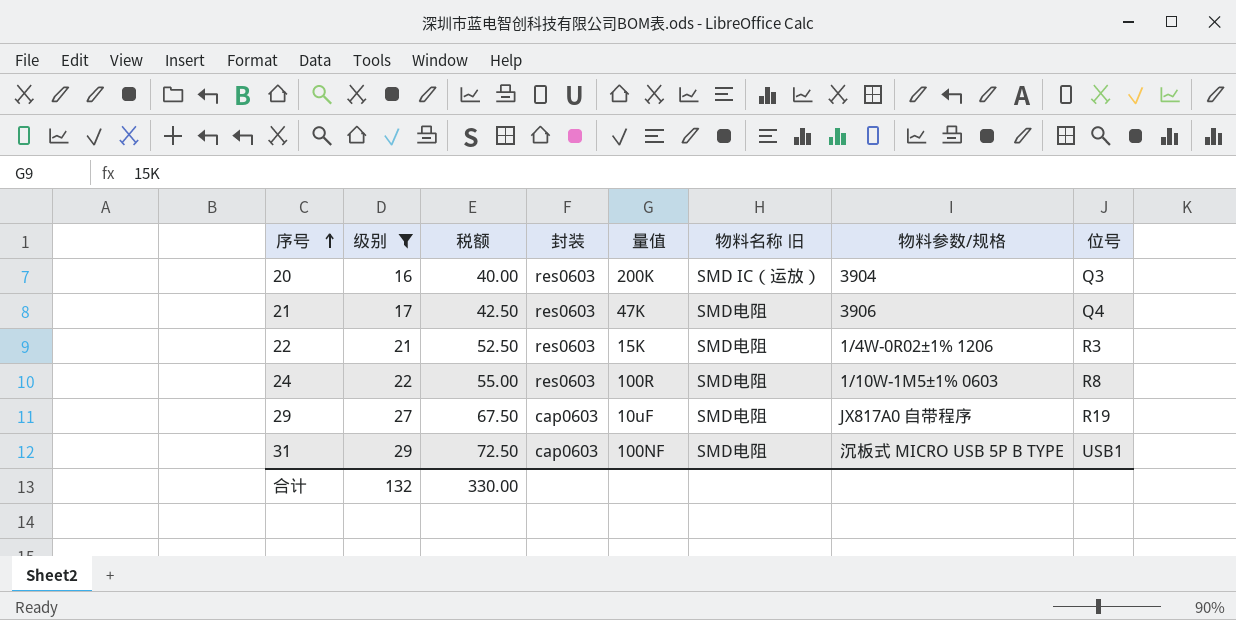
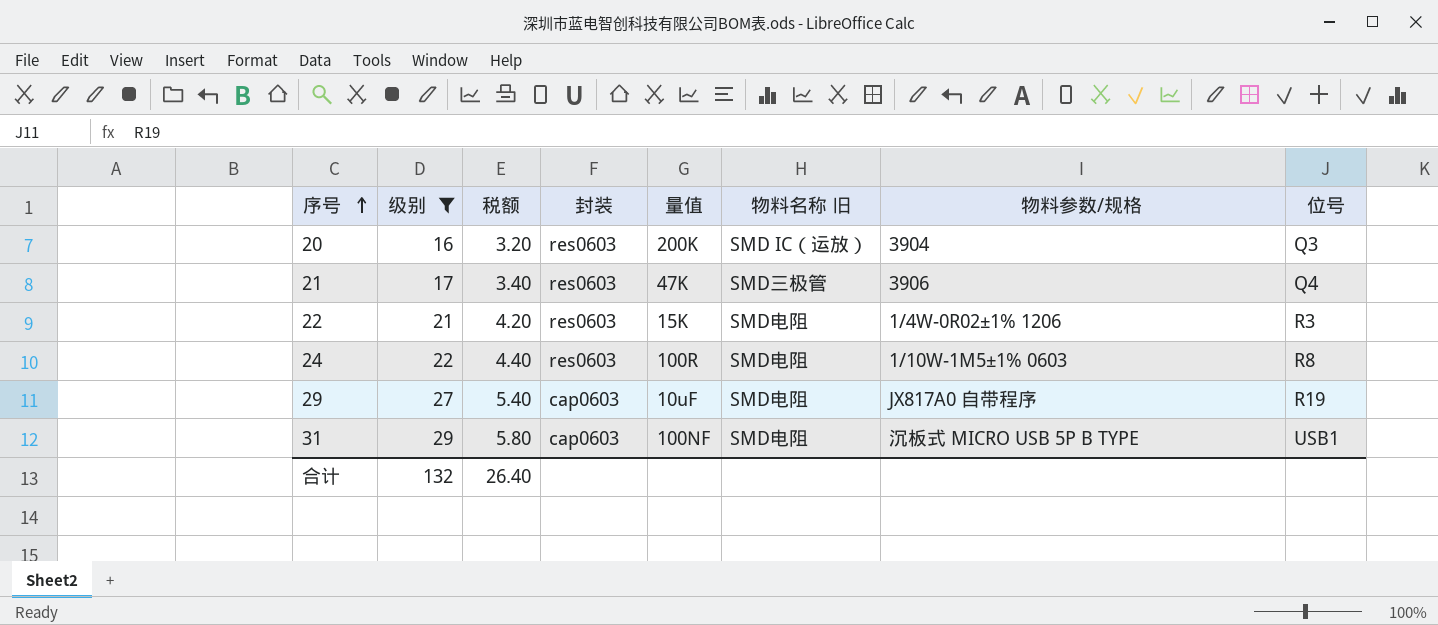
column 税额 | formula: [级别] * 2.5 -> [级别] * 0.2
21 | 物料名称 旧: SMD电阻 -> SMD三极管
合计 | 税额: 330.00 -> 26.40

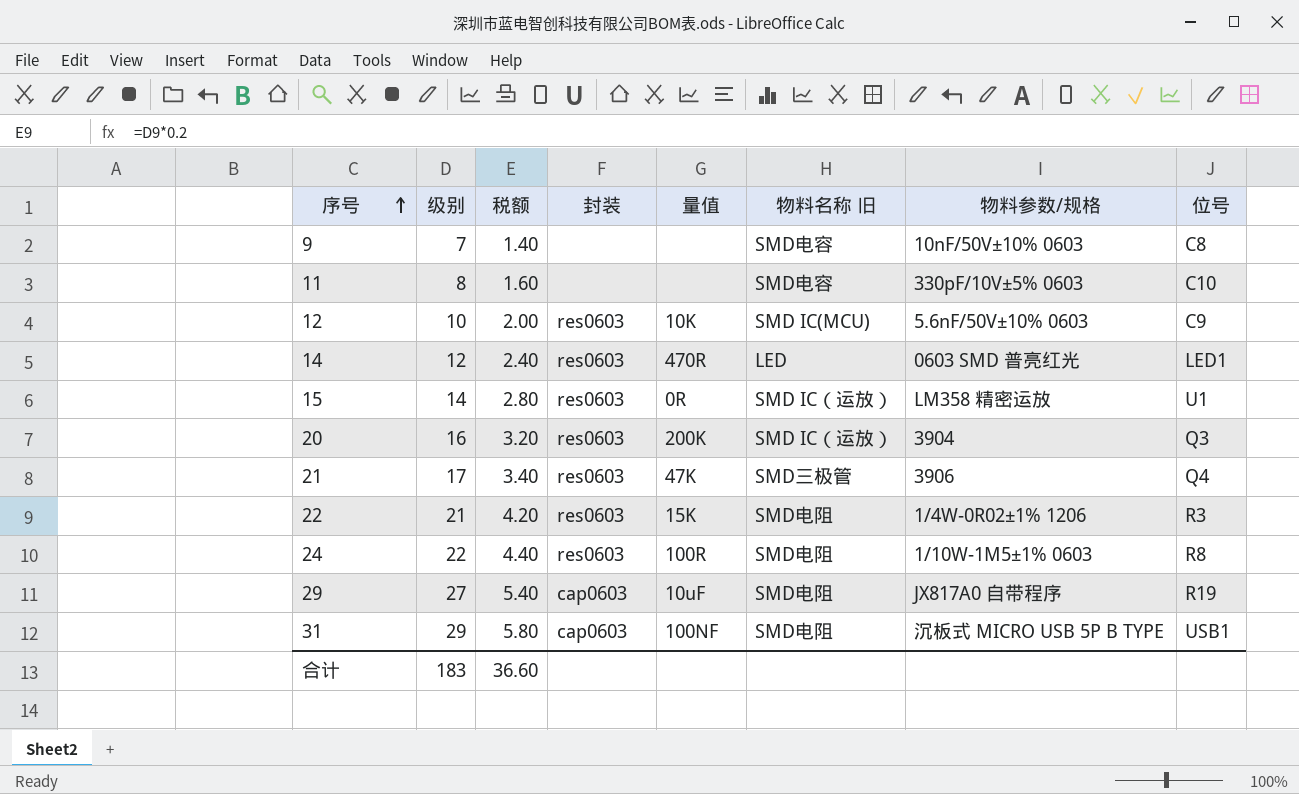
filter: 级别 >= 16 -> none
合计 | 级别: 132 -> 183
合计 | 税额: 26.40 -> 36.60

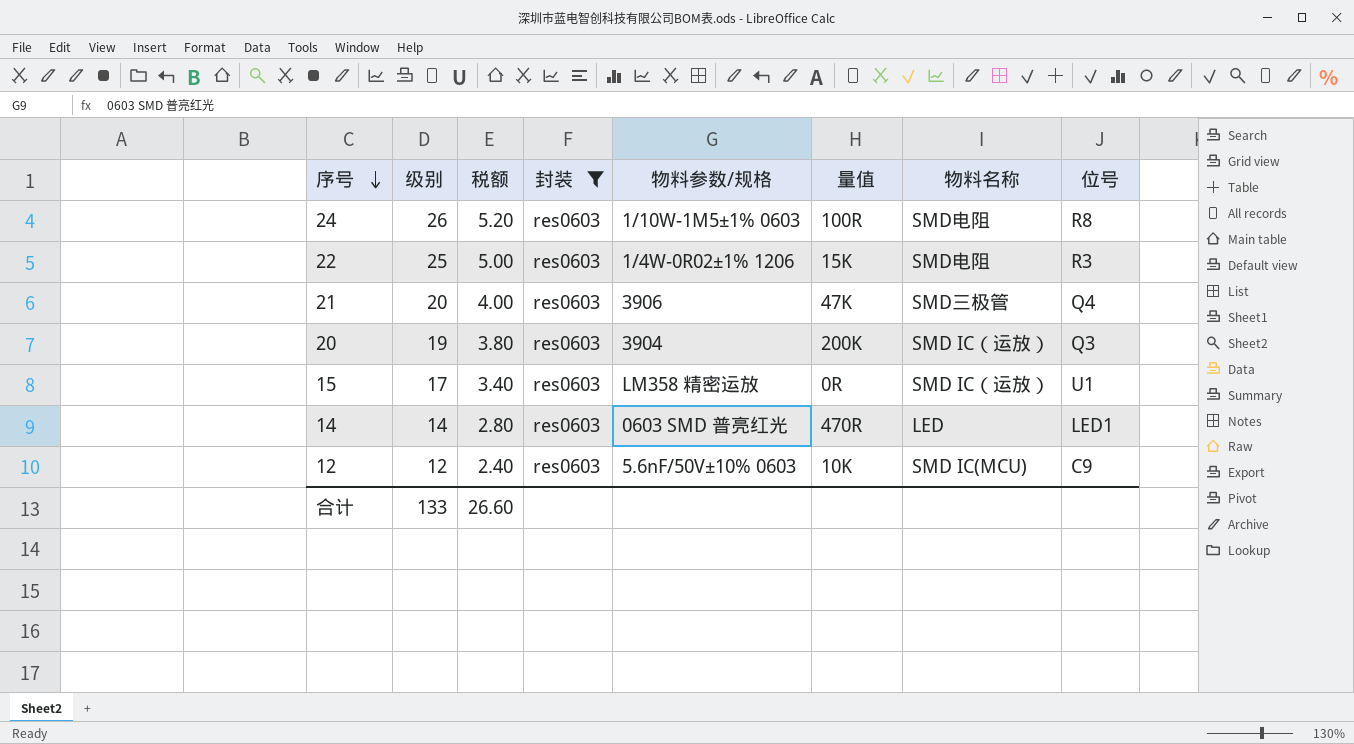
filter: none -> 封装 = res0603
row order: 序号 ascending -> 序号 descending
column 物料参数/规格 | position: 7 -> 5
column name: 物料名称 旧 -> 物料名称
24 | 级别: 22 -> 26
24 | 税额: 4.40 -> 5.20
22 | 级别: 21 -> 25
22 | 税额: 4.20 -> 5.00
21 | 级别: 17 -> 20
21 | 税额: 3.40 -> 4.00
20 | 级别: 16 -> 19
20 | 税额: 3.20 -> 3.80
15 | 级别: 14 -> 17
15 | 税额: 2.80 -> 3.40
14 | 级别: 12 -> 14
14 | 税额: 2.40 -> 2.80
12 | 级别: 10 -> 12
12 | 税额: 2.00 -> 2.40
合计 | 级别: 183 -> 133
合计 | 税额: 36.60 -> 26.60

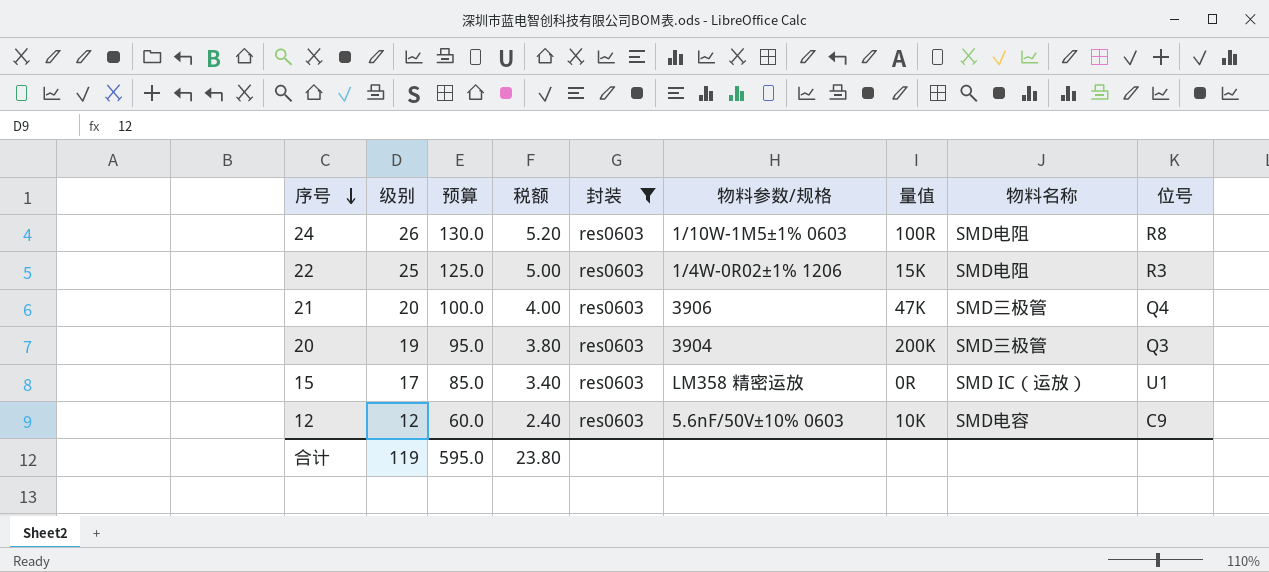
column 预算 | formula: none -> [级别] * 5
row 14: 14 | 2.80 | res0603 | 0603 SMD 普亮红光 | 470R | LED | LED1 -> none
20 | 物料名称: SMD IC（运放） -> SMD三极管
12 | 物料名称: SMD IC(MCU) -> SMD电容
合计 | 级别: 133 -> 119
合计 | 税额: 26.60 -> 23.80

